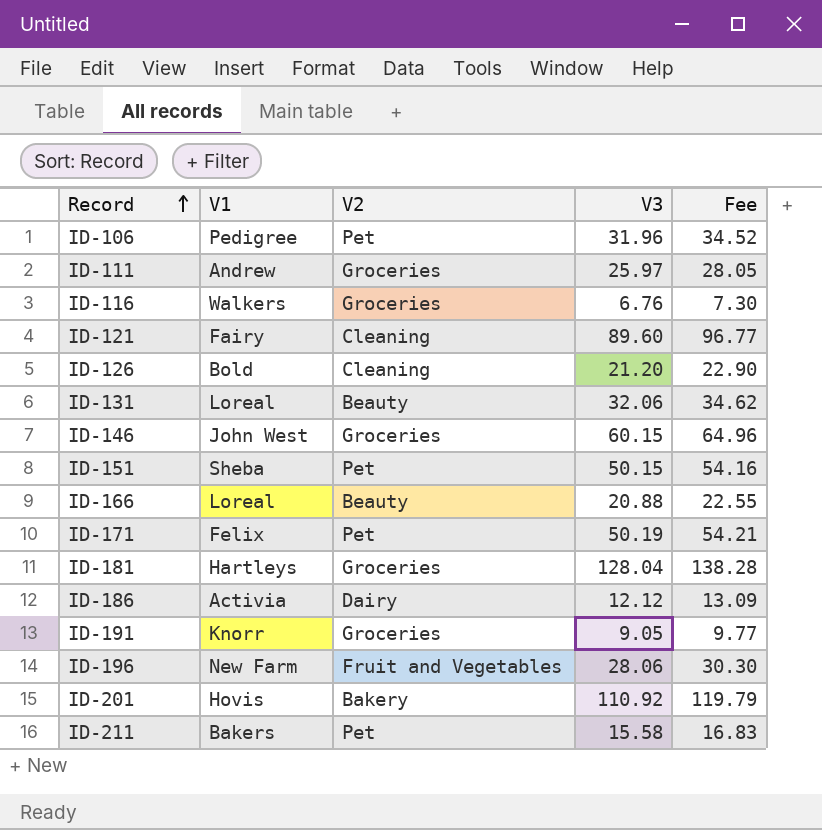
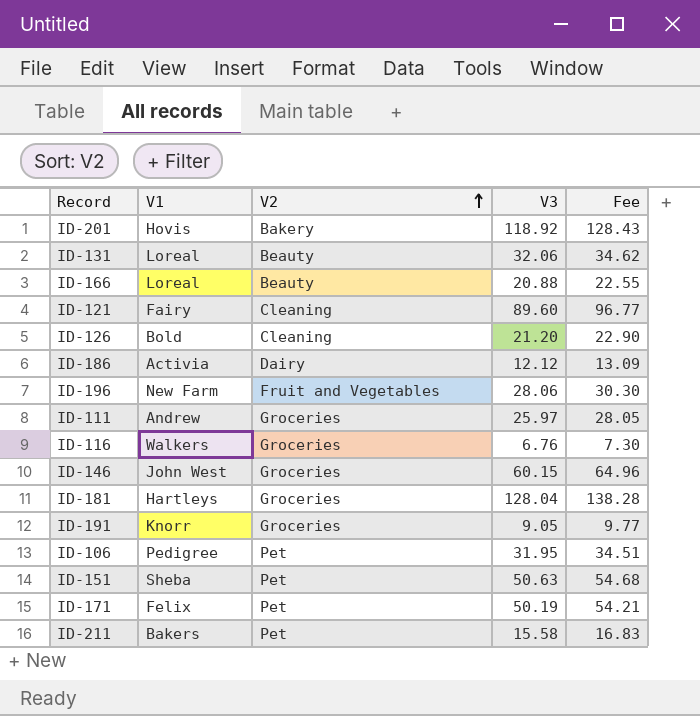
row order: Record ascending -> V2 ascending
ID-201 | V3: 110.92 -> 118.92
ID-201 | Fee: 119.79 -> 128.43
ID-106 | V3: 31.96 -> 31.95
ID-106 | Fee: 34.52 -> 34.51
ID-151 | V3: 50.15 -> 50.63
ID-151 | Fee: 54.16 -> 54.68

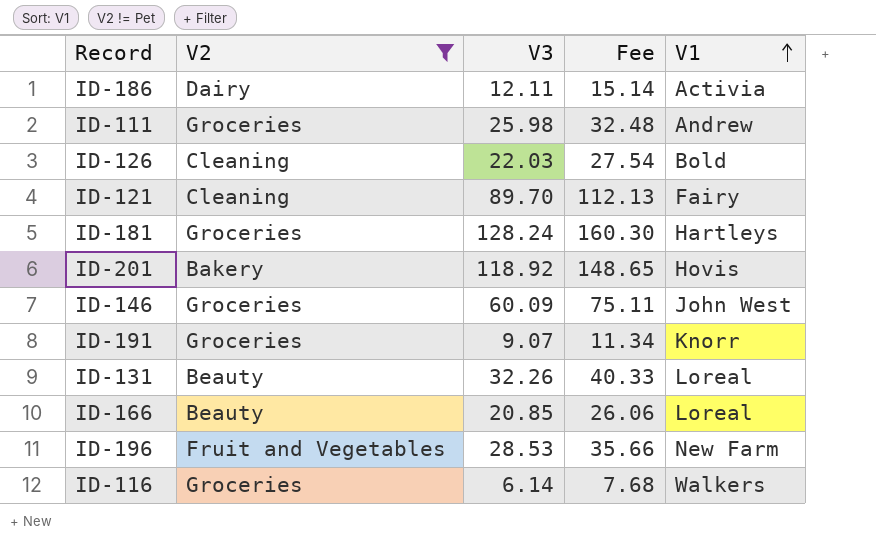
filter: none -> V2 != Pet
row order: V2 ascending -> V1 ascending
column Fee | formula: [V3] * 1.08 -> [V3] * 1.25
column V1 | position: 2 -> 5
ID-186 | V3: 12.12 -> 12.11
ID-111 | V3: 25.97 -> 25.98
ID-126 | V3: 21.20 -> 22.03
ID-121 | V3: 89.60 -> 89.70
ID-181 | V3: 128.04 -> 128.24
ID-146 | V3: 60.15 -> 60.09
ID-191 | V3: 9.05 -> 9.07
ID-131 | V3: 32.06 -> 32.26
ID-166 | V3: 20.88 -> 20.85
ID-196 | V3: 28.06 -> 28.53
ID-116 | V3: 6.76 -> 6.14

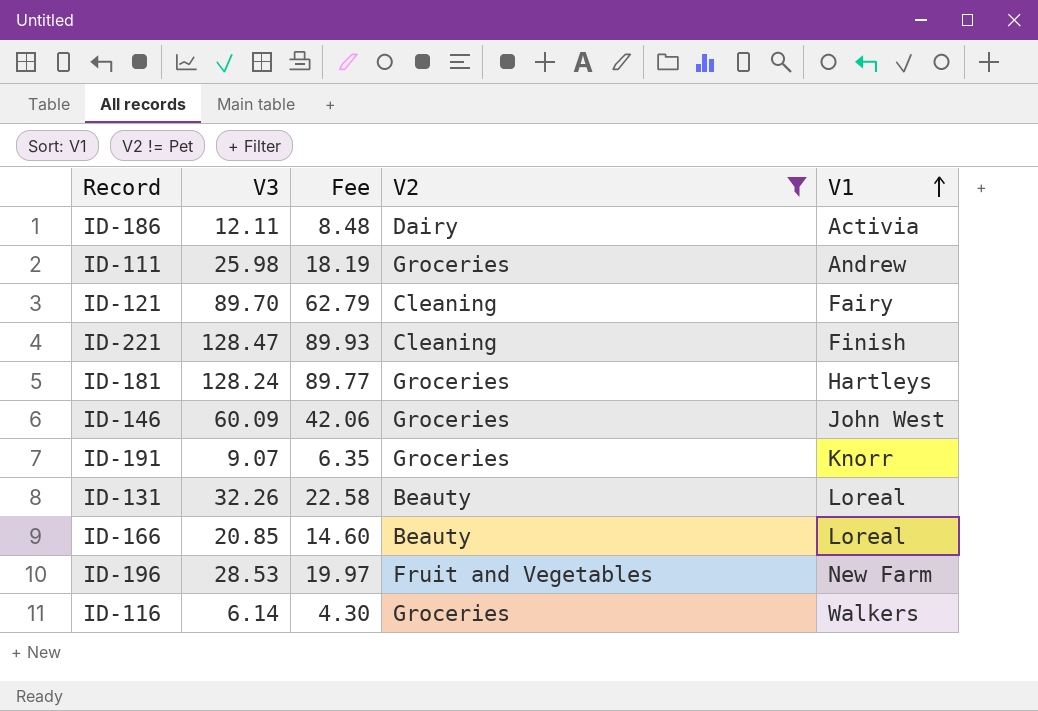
column Fee | formula: [V3] * 1.25 -> [V3] * 0.7
column V2 | position: 2 -> 4
row ID-126: Cleaning | 22.03 | 27.54 | Bold -> none
row ID-201: Bakery | 118.92 | 148.65 | Hovis -> none
row ID-221: none -> 128.47 | 89.93 | Cleaning | Finish

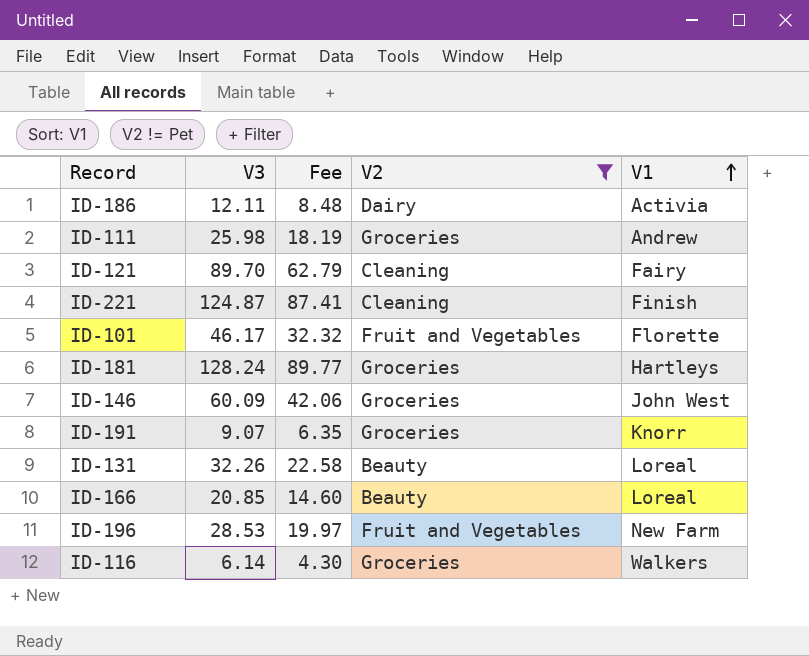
ID-221 | V3: 128.47 -> 124.87
ID-221 | Fee: 89.93 -> 87.41
row ID-101: none -> 46.17 | 32.32 | Fruit and Vegetables | Florette

